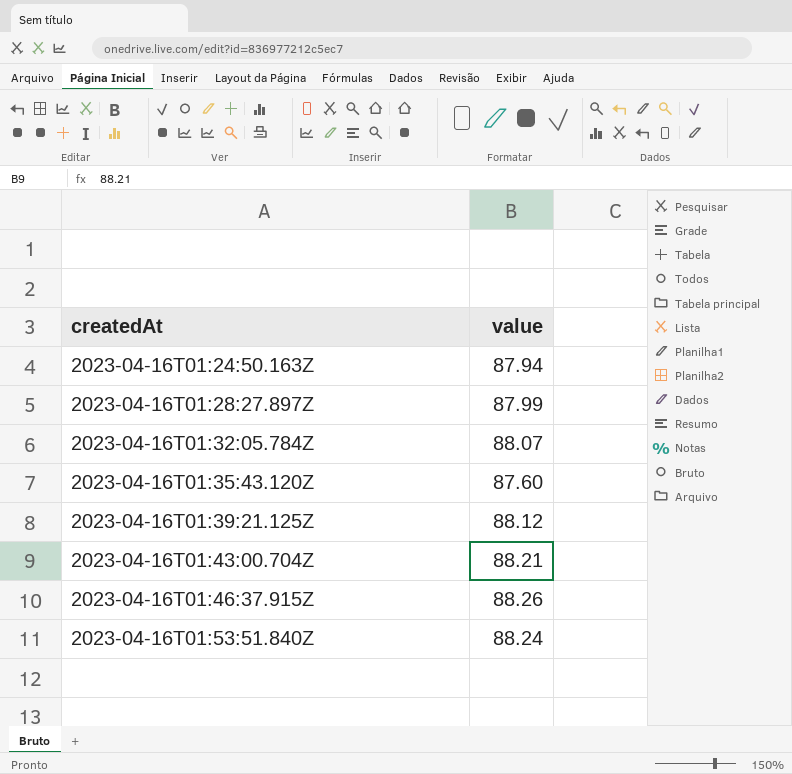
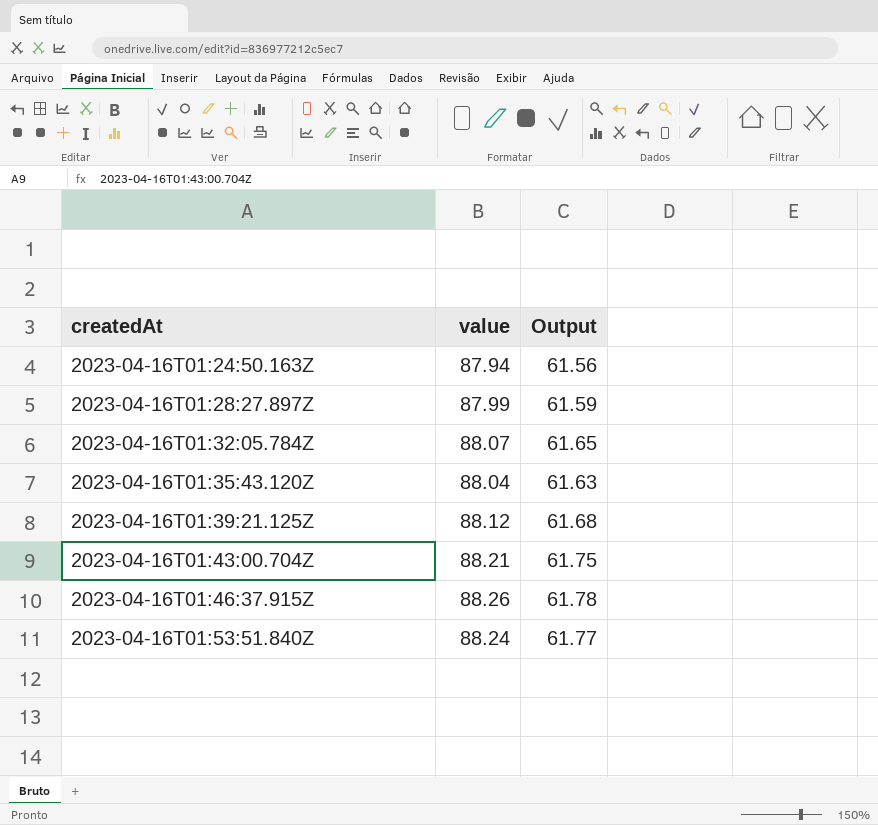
column Output | formula: none -> [value] * 0.7
2023-04-16T01:35:43.120Z | value: 87.60 -> 88.04

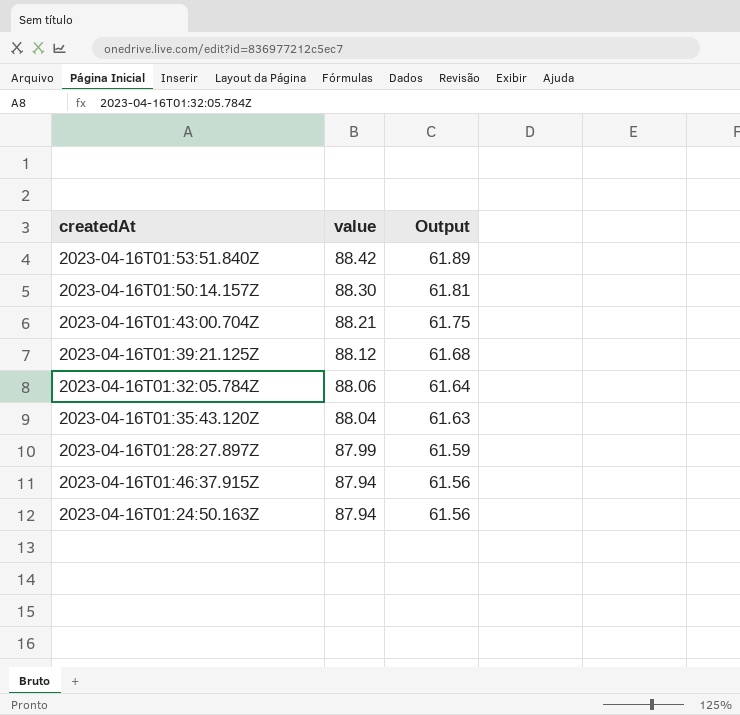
row order: createdAt ascending -> value descending
2023-04-16T01:53:51.840Z | value: 88.24 -> 88.42
2023-04-16T01:53:51.840Z | Output: 61.77 -> 61.89
row 2023-04-16T01:50:14.157Z: none -> 88.30 | 61.81
2023-04-16T01:32:05.784Z | value: 88.07 -> 88.06
2023-04-16T01:32:05.784Z | Output: 61.65 -> 61.64
2023-04-16T01:46:37.915Z | value: 88.26 -> 87.94
2023-04-16T01:46:37.915Z | Output: 61.78 -> 61.56

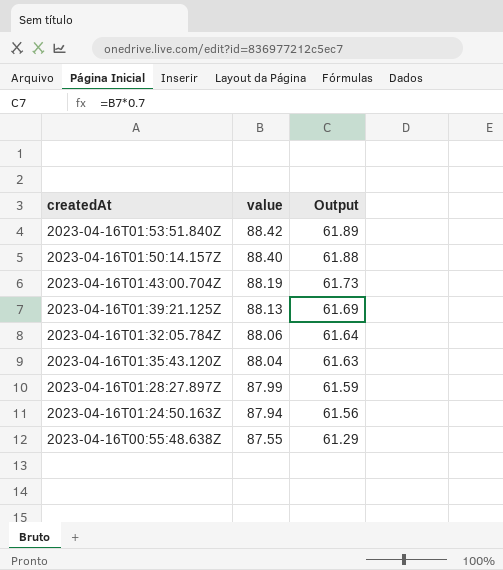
row 2023-04-16T01:46:37.915Z: 87.94 | 61.56 -> none
2023-04-16T01:50:14.157Z | value: 88.30 -> 88.40
2023-04-16T01:50:14.157Z | Output: 61.81 -> 61.88
2023-04-16T01:43:00.704Z | value: 88.21 -> 88.19
2023-04-16T01:43:00.704Z | Output: 61.75 -> 61.73
2023-04-16T01:39:21.125Z | value: 88.12 -> 88.13
2023-04-16T01:39:21.125Z | Output: 61.68 -> 61.69
row 2023-04-16T00:55:48.638Z: none -> 87.55 | 61.29

